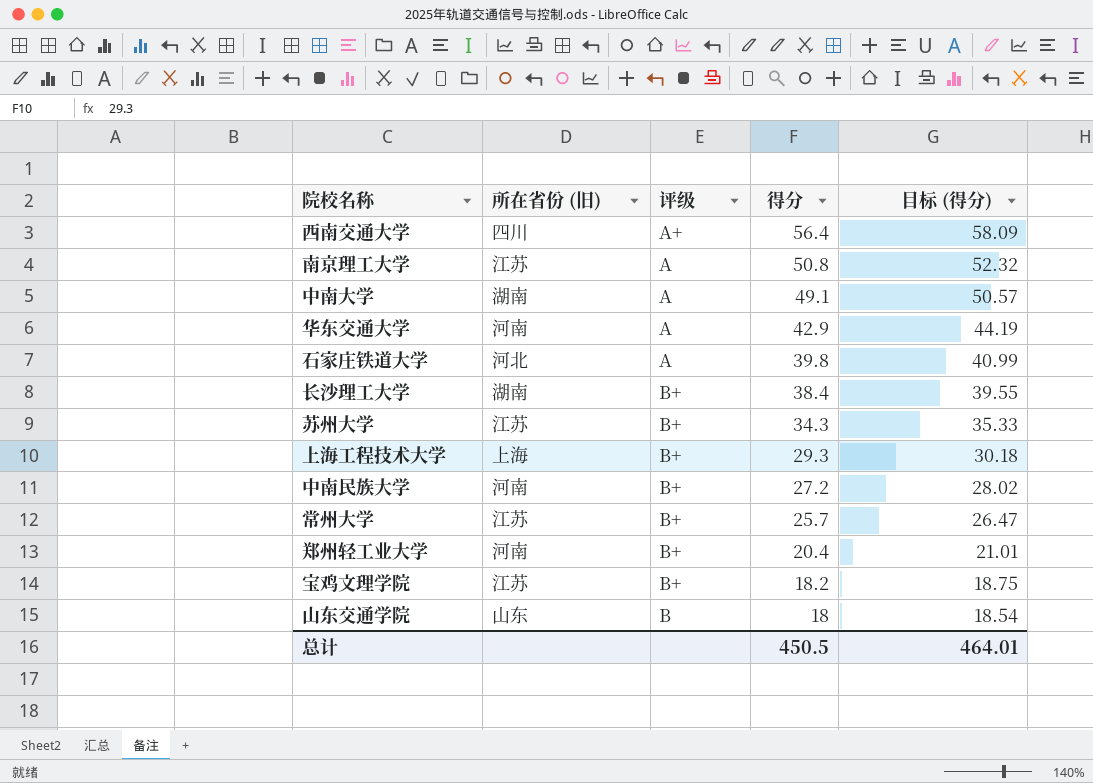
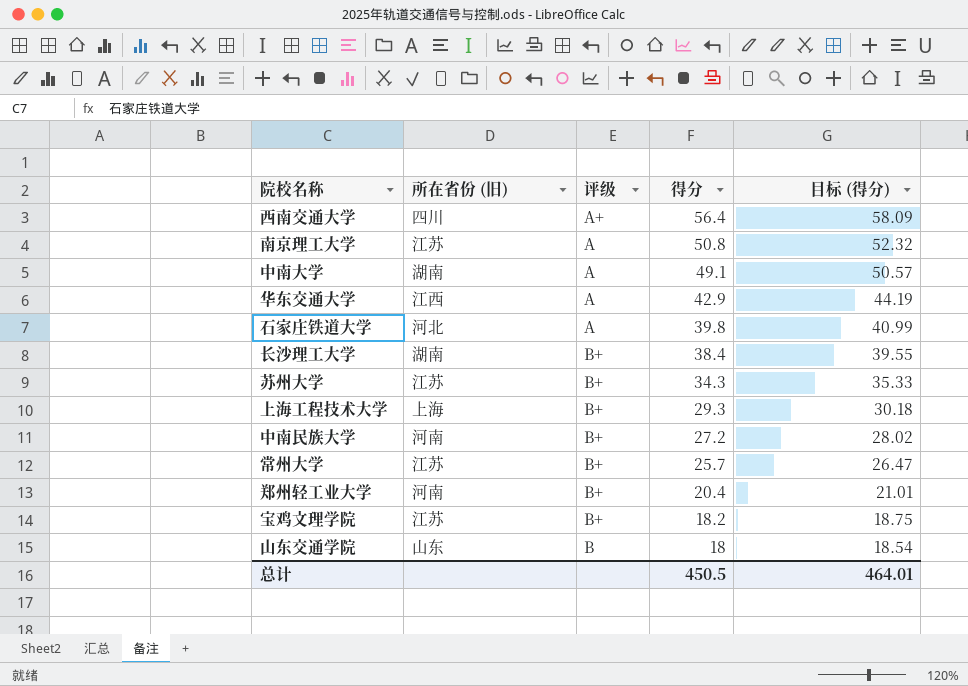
华东交通大学 | 所在省份 (旧): 河南 -> 江西

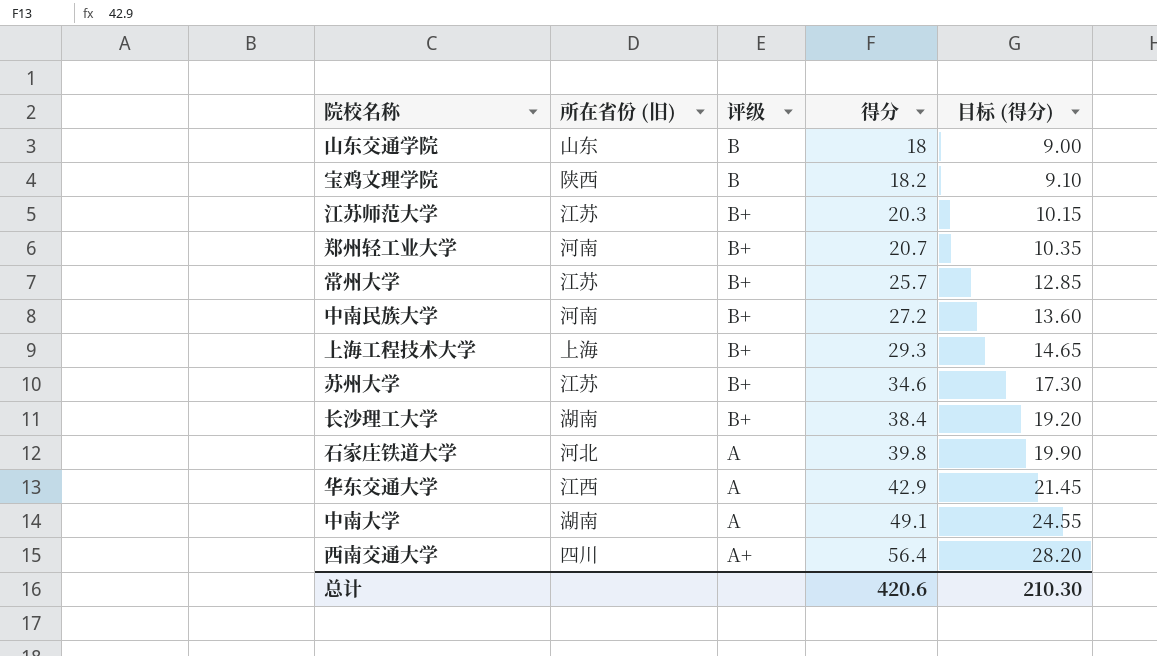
row order: 得分 descending -> 得分 ascending
column 目标 (得分) | formula: [得分] * 1.03 -> [得分] * 0.5
row 南京理工大学: 江苏 | A | 50.8 | 52.32 -> none
宝鸡文理学院 | 所在省份 (旧): 江苏 -> 陕西
宝鸡文理学院 | 评级: B+ -> B
row 江苏师范大学: none -> 江苏 | B+ | 20.3 | 10.15
郑州轻工业大学 | 得分: 20.4 -> 20.7
苏州大学 | 得分: 34.3 -> 34.6
总计 | 得分: 450.5 -> 420.6
总计 | 目标 (得分): 464.01 -> 210.30

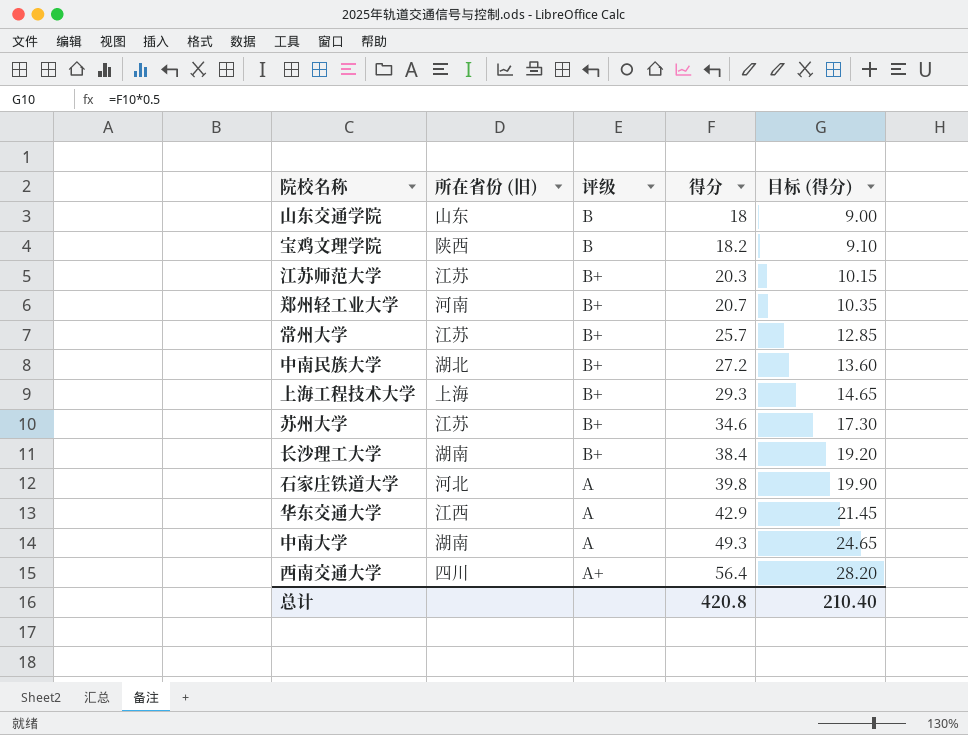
中南民族大学 | 所在省份 (旧): 河南 -> 湖北
中南大学 | 得分: 49.1 -> 49.3
中南大学 | 目标 (得分): 24.55 -> 24.65
总计 | 得分: 420.6 -> 420.8
总计 | 目标 (得分): 210.30 -> 210.40

